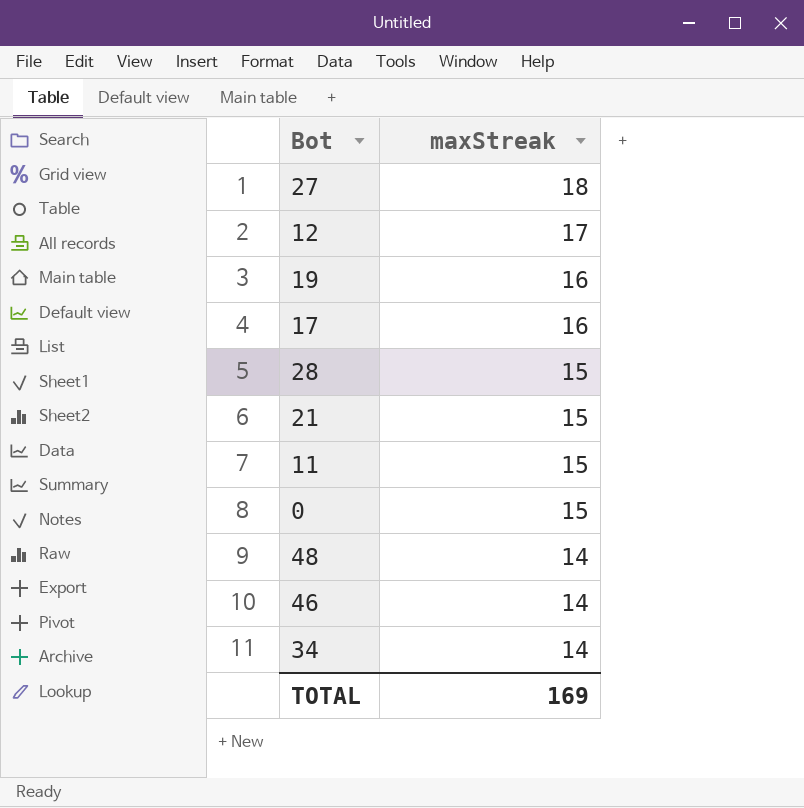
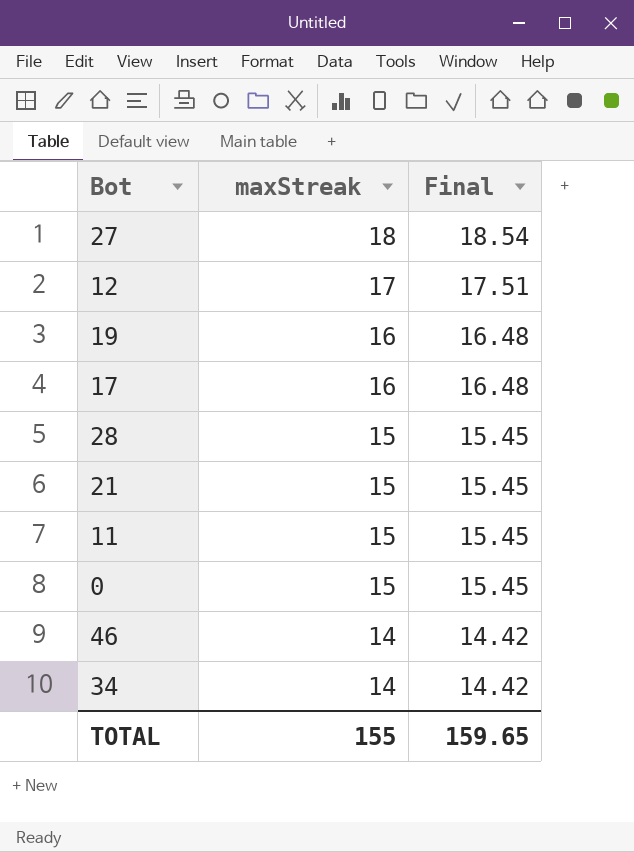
column Final | formula: none -> [maxStreak] * 1.03
row 48: 14 -> none
TOTAL | maxStreak: 169 -> 155

